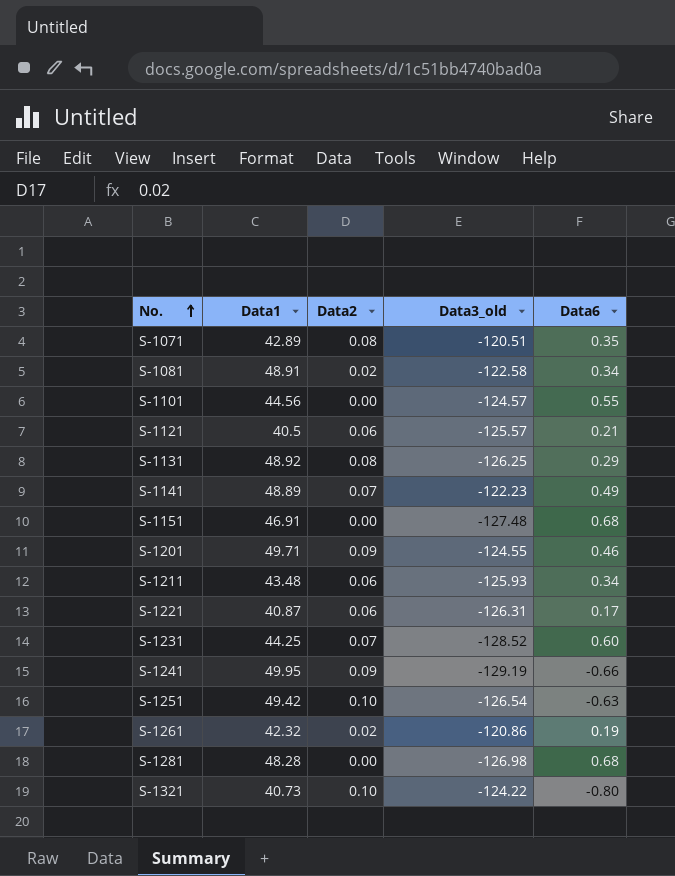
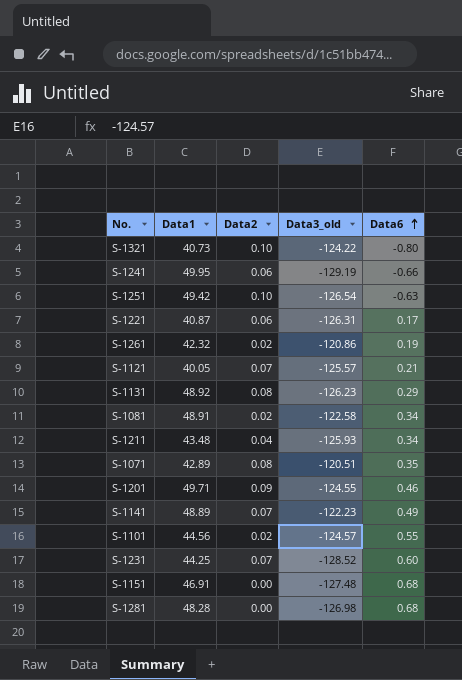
row order: No. ascending -> Data6 ascending
S-1241 | Data2: 0.09 -> 0.06
S-1121 | Data1: 40.5 -> 40.05
S-1121 | Data2: 0.06 -> 0.07
S-1131 | Data3_old: -126.25 -> -126.23
S-1211 | Data2: 0.06 -> 0.04
S-1101 | Data2: 0.00 -> 0.02

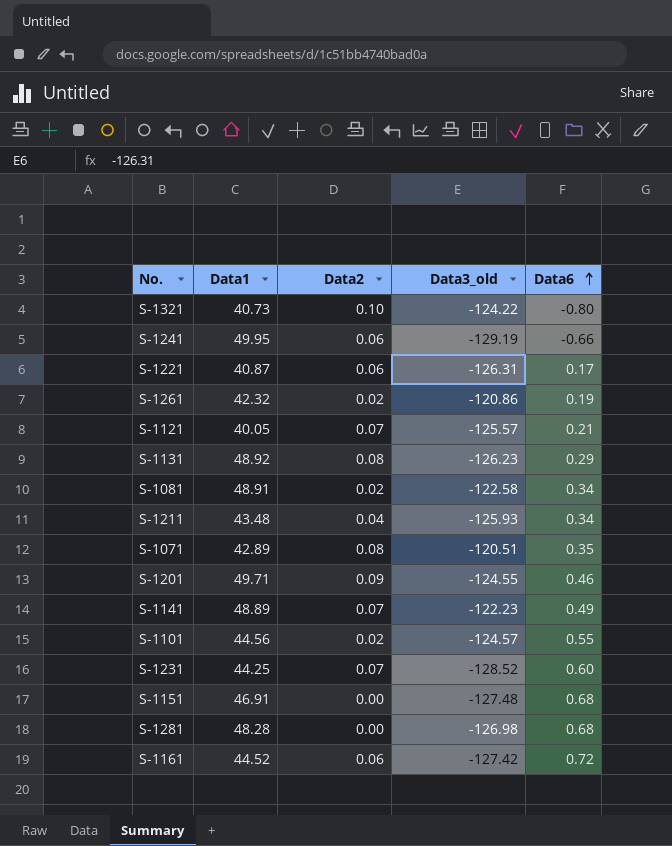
row S-1251: 49.42 | 0.10 | -126.54 | -0.63 -> none
row S-1161: none -> 44.52 | 0.06 | -127.42 | 0.72

